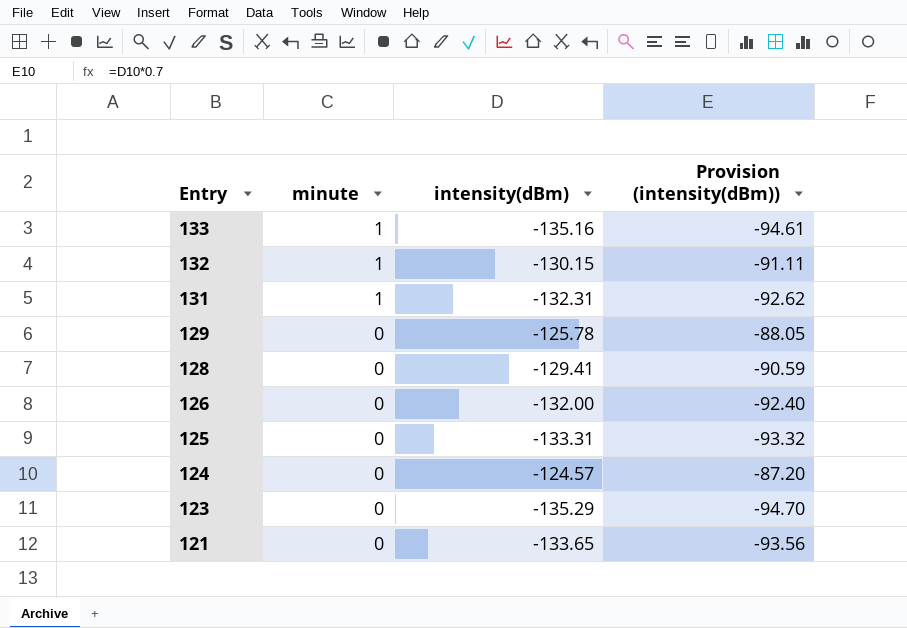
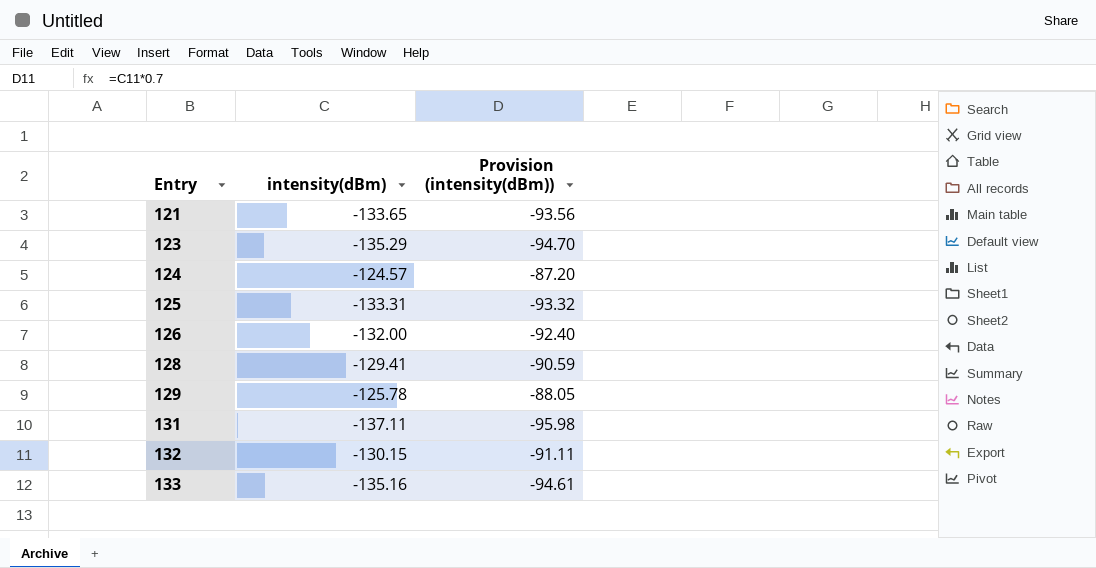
row order: Entry descending -> Entry ascending
column minute | position: 2 -> none
131 | intensity(dBm): -132.31 -> -137.11
131 | Provision (intensity(dBm)): -92.62 -> -95.98

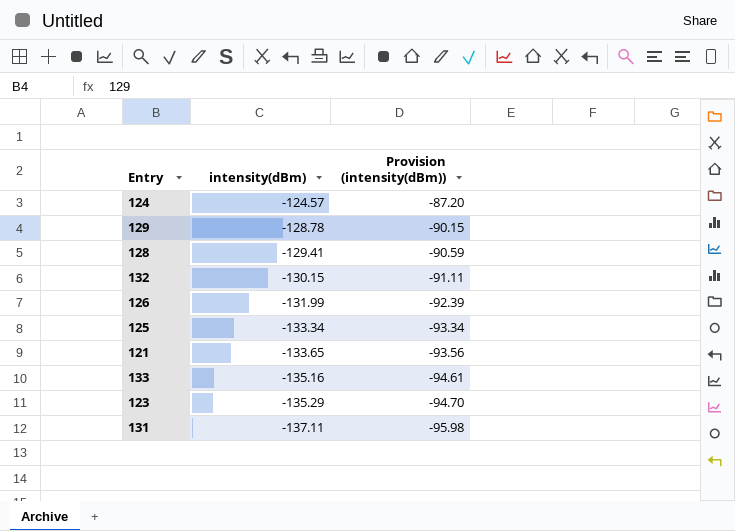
row order: Entry ascending -> intensity(dBm) descending
129 | intensity(dBm): -125.78 -> -128.78
129 | Provision (intensity(dBm)): -88.05 -> -90.15
126 | intensity(dBm): -132.00 -> -131.99
126 | Provision (intensity(dBm)): -92.40 -> -92.39
125 | intensity(dBm): -133.31 -> -133.34
125 | Provision (intensity(dBm)): -93.32 -> -93.34

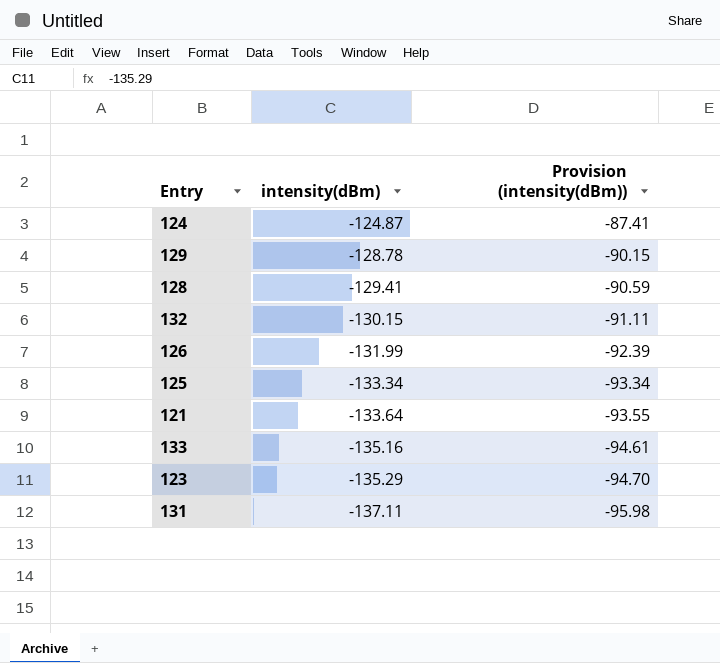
124 | intensity(dBm): -124.57 -> -124.87
124 | Provision (intensity(dBm)): -87.20 -> -87.41
121 | intensity(dBm): -133.65 -> -133.64
121 | Provision (intensity(dBm)): -93.56 -> -93.55

